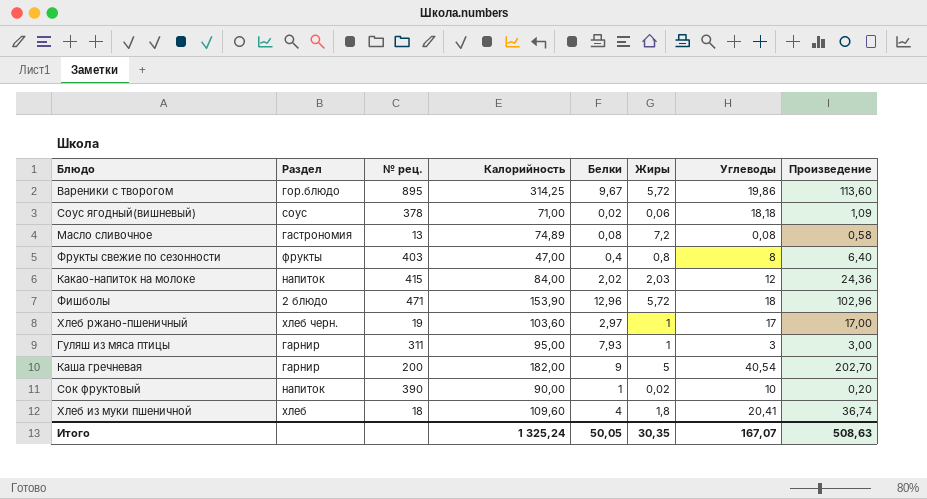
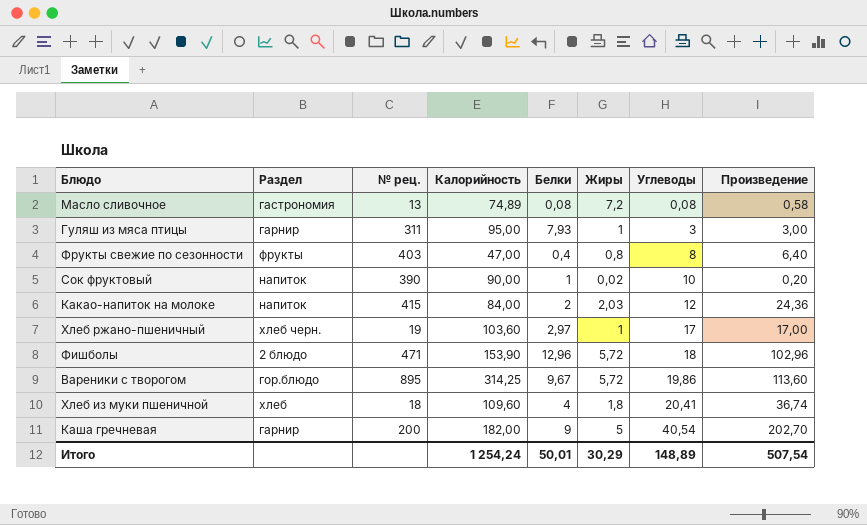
row order: none -> Углеводы ascending
row Соус ягодный(вишневый): соус | 378 | 71,00 | 0,02 | 0,06 | 18,18 | 1,09 -> none
Какао-напиток на молоке | Белки: 2,02 -> 2
Итого | Калорийность: 1 325,24 -> 1 254,24
Итого | Белки: 50,05 -> 50,01
Итого | Жиры: 30,35 -> 30,29
Итого | Углеводы: 167,07 -> 148,89
Итого | Произведение: 508,63 -> 507,54

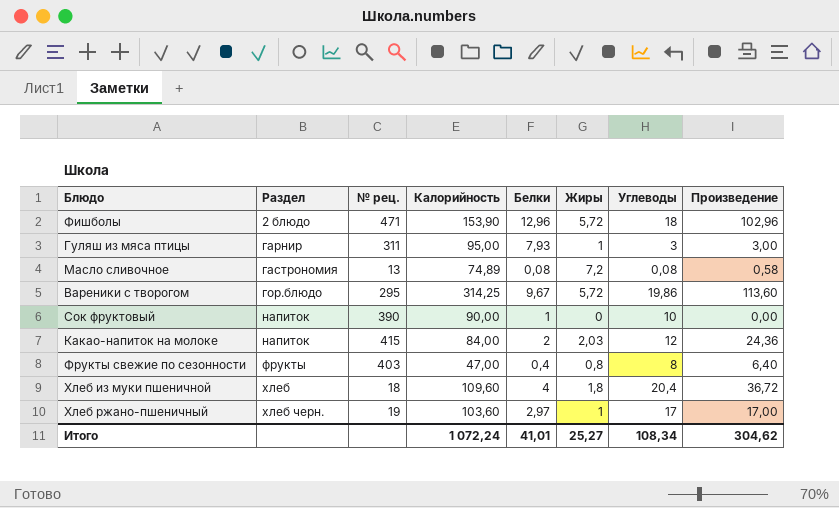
row order: Углеводы ascending -> Раздел ascending
row Каша гречневая: гарнир | 200 | 182,00 | 9 | 5 | 40,54 | 202,70 -> none
Вареники с творогом | № рец.: 895 -> 295
Сок фруктовый | Жиры: 0,02 -> 0
Сок фруктовый | Произведение: 0,20 -> 0,00
Хлеб из муки пшеничной | Углеводы: 20,41 -> 20,4
Хлеб из муки пшеничной | Произведение: 36,74 -> 36,72
Итого | Калорийность: 1 254,24 -> 1 072,24
Итого | Белки: 50,01 -> 41,01
Итого | Жиры: 30,29 -> 25,27
Итого | Углеводы: 148,89 -> 108,34
Итого | Произведение: 507,54 -> 304,62

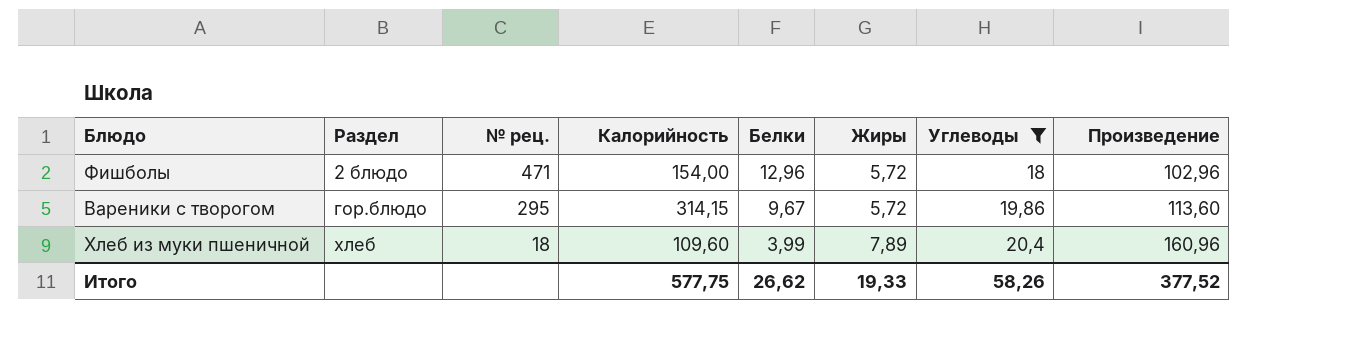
filter: none -> Углеводы >= 18
Фишболы | Калорийность: 153,90 -> 154,00
Вареники с творогом | Калорийность: 314,25 -> 314,15
Хлеб из муки пшеничной | Белки: 4 -> 3,99
Хлеб из муки пшеничной | Жиры: 1,8 -> 7,89
Хлеб из муки пшеничной | Произведение: 36,72 -> 160,96
Итого | Калорийность: 1 072,24 -> 577,75
Итого | Белки: 41,01 -> 26,62
Итого | Жиры: 25,27 -> 19,33
Итого | Углеводы: 108,34 -> 58,26
Итого | Произведение: 304,62 -> 377,52

